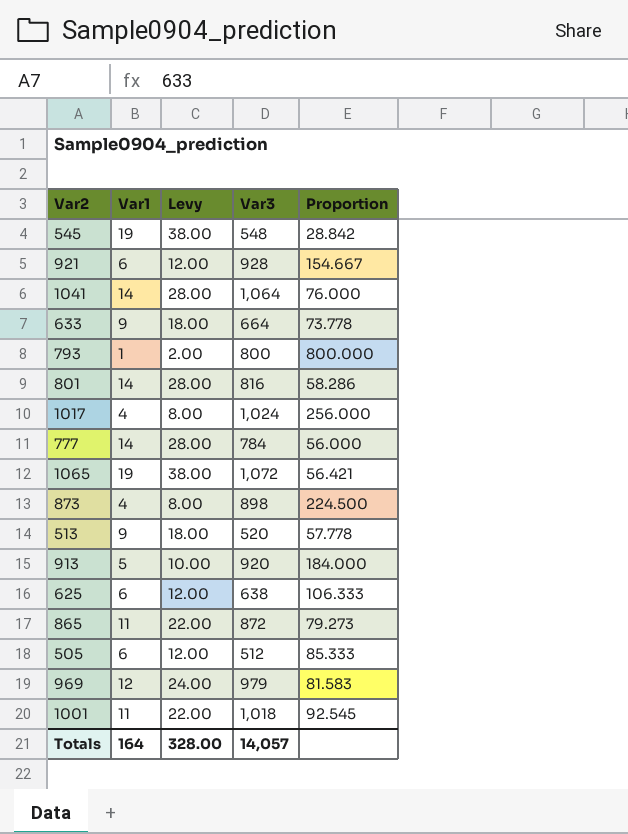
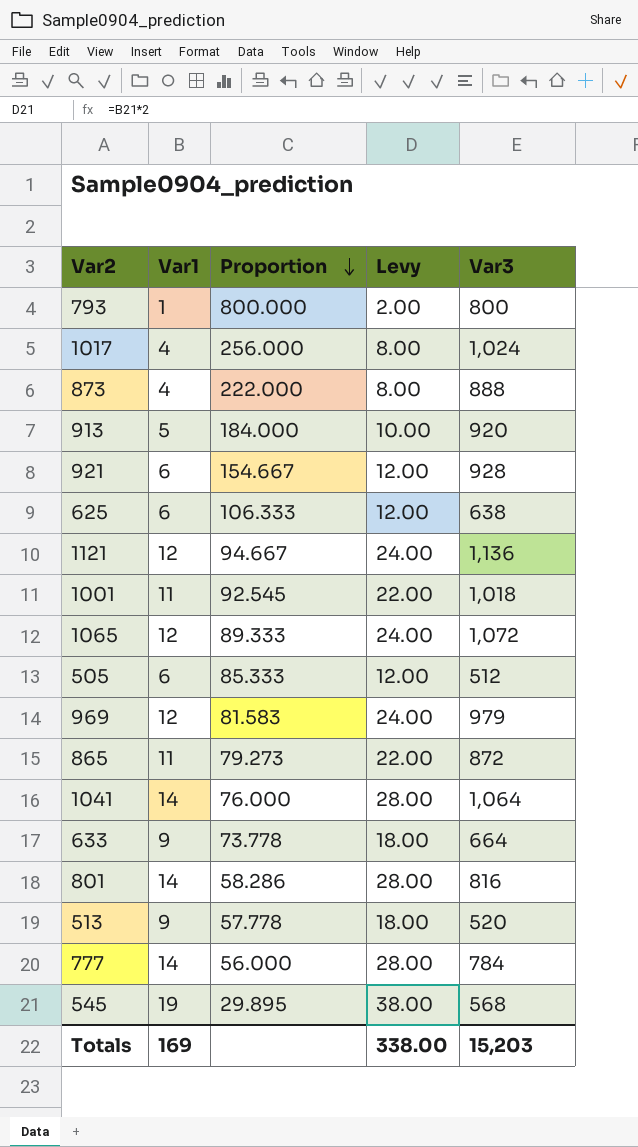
row order: none -> Proportion descending
column Proportion | position: 5 -> 3
873 | Proportion: 224.500 -> 222.000
873 | Var3: 898 -> 888
row 1121: none -> 12 | 94.667 | 24.00 | 1,136
1065 | Var1: 19 -> 12
1065 | Proportion: 56.421 -> 89.333
1065 | Levy: 38.00 -> 24.00
545 | Proportion: 28.842 -> 29.895
545 | Var3: 548 -> 568
Totals | Var1: 164 -> 169
Totals | Levy: 328.00 -> 338.00
Totals | Var3: 14,057 -> 15,203

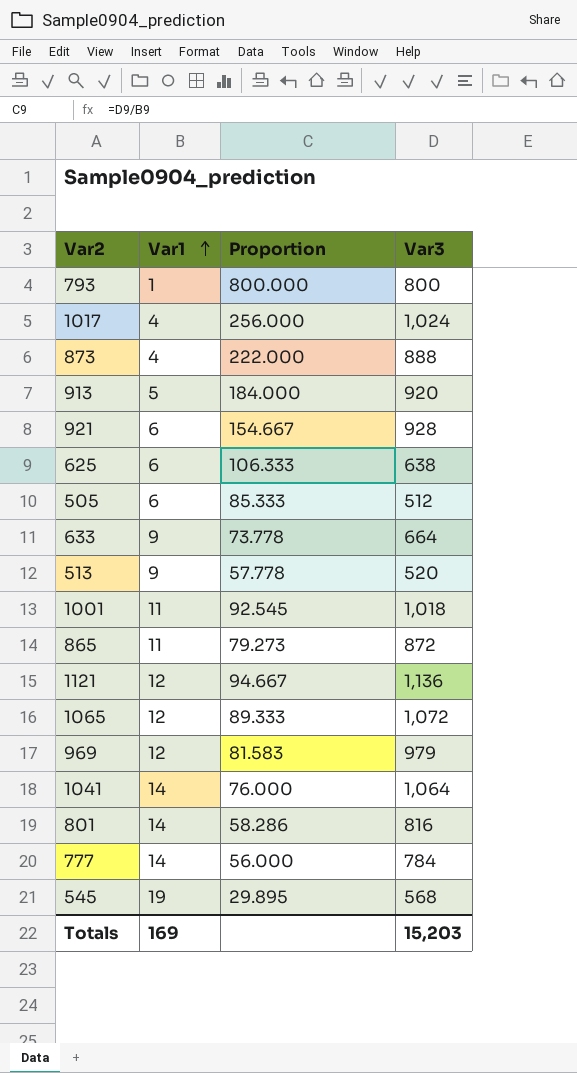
row order: Proportion descending -> Var1 ascending
column Levy | formula: [Var1] * 2 -> none

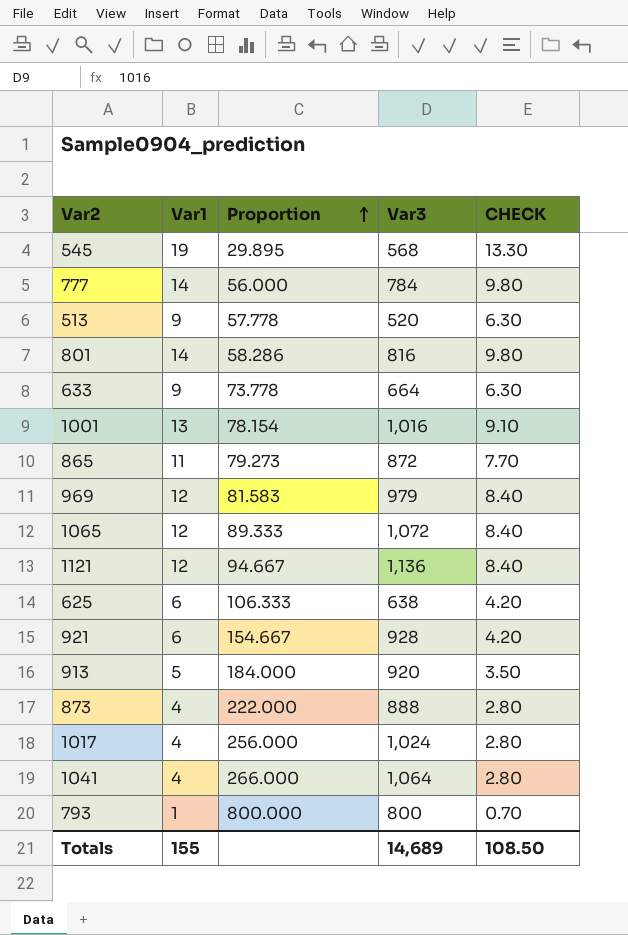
row order: Var1 ascending -> Proportion ascending
column CHECK | formula: none -> [Var1] * 0.7
row 505: 6 | 85.333 | 512 -> none
1001 | Var1: 11 -> 13
1001 | Proportion: 92.545 -> 78.154
1001 | Var3: 1,018 -> 1,016
1041 | Var1: 14 -> 4
1041 | Proportion: 76.000 -> 266.000
Totals | Var1: 169 -> 155
Totals | Var3: 15,203 -> 14,689

